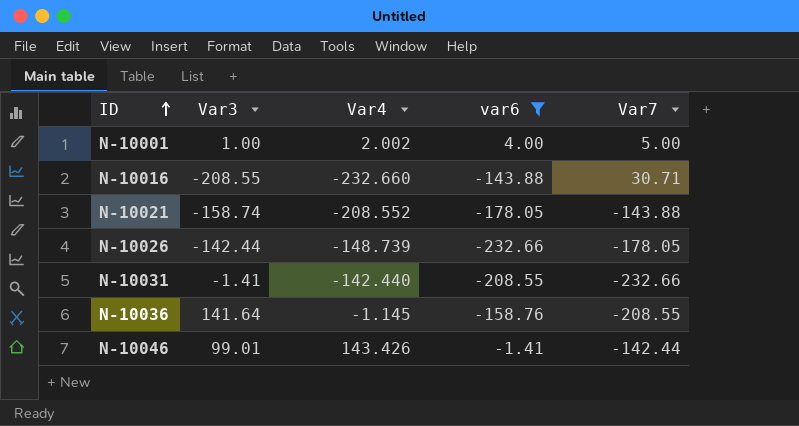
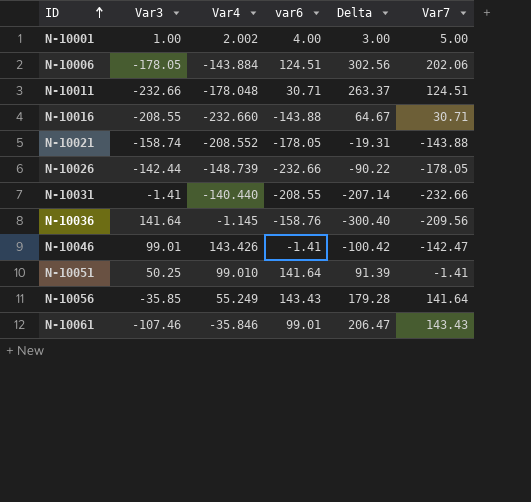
filter: var6 <= 4.00 -> none
column Delta | formula: none -> [var6] - [Var3]
N-10031 | Var4: -142.440 -> -140.440
N-10036 | Var7: -208.55 -> -209.56
N-10046 | Var7: -142.44 -> -142.47

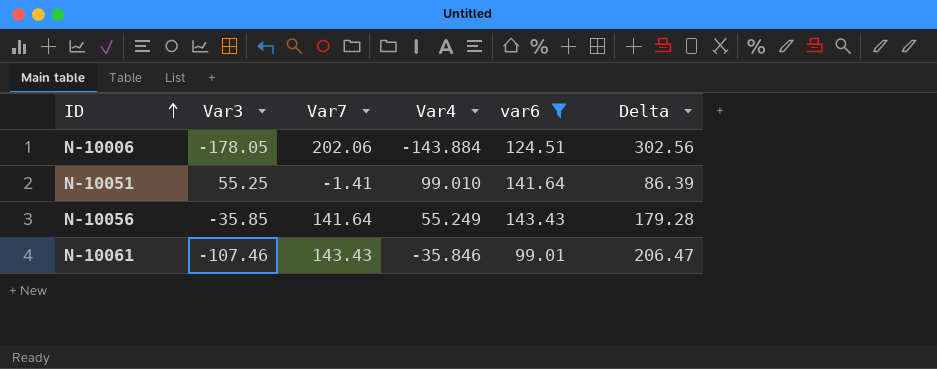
filter: none -> var6 >= 99.01
column Var7 | position: 6 -> 3
N-10051 | Var3: 50.25 -> 55.25
N-10051 | Delta: 91.39 -> 86.39

